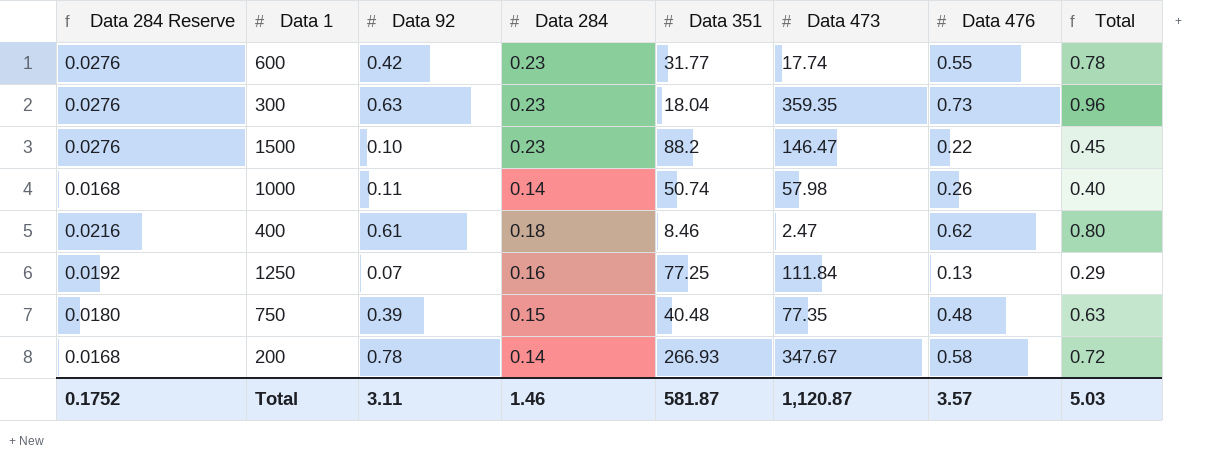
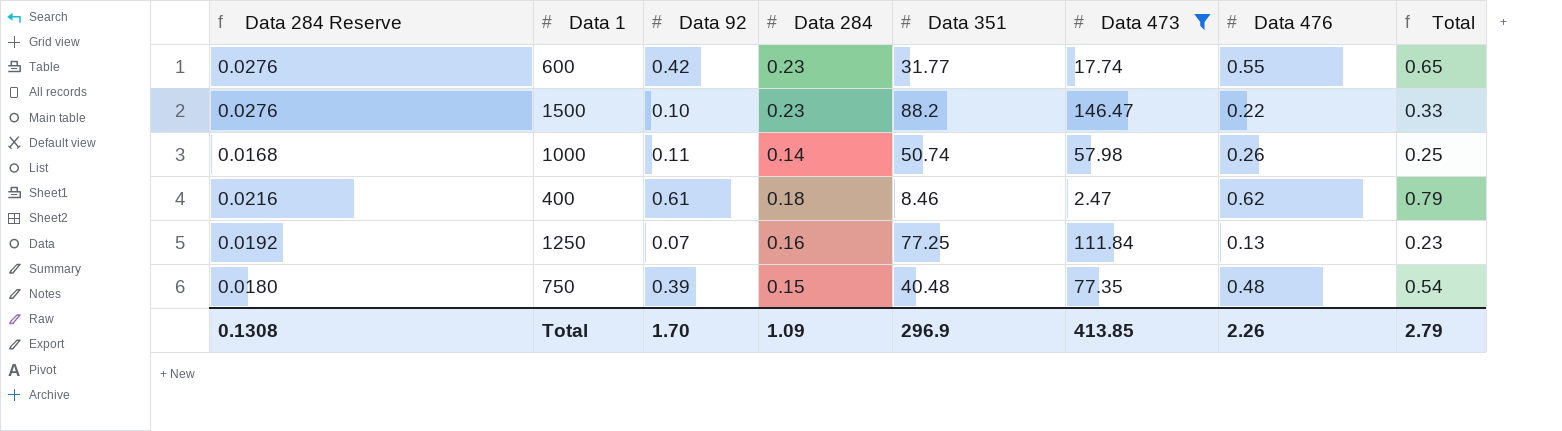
filter: none -> Data 473 <= 146.47
column Total | formula: [Data 284] + [Data 476] -> [Data 92] + [Data 284]
Total | Data 284 Reserve: 0.1752 -> 0.1308
Total | Data 92: 3.11 -> 1.70
Total | Data 284: 1.46 -> 1.09
Total | Data 351: 581.87 -> 296.9
Total | Data 473: 1,120.87 -> 413.85
Total | Data 476: 3.57 -> 2.26
Total | Total: 5.03 -> 2.79

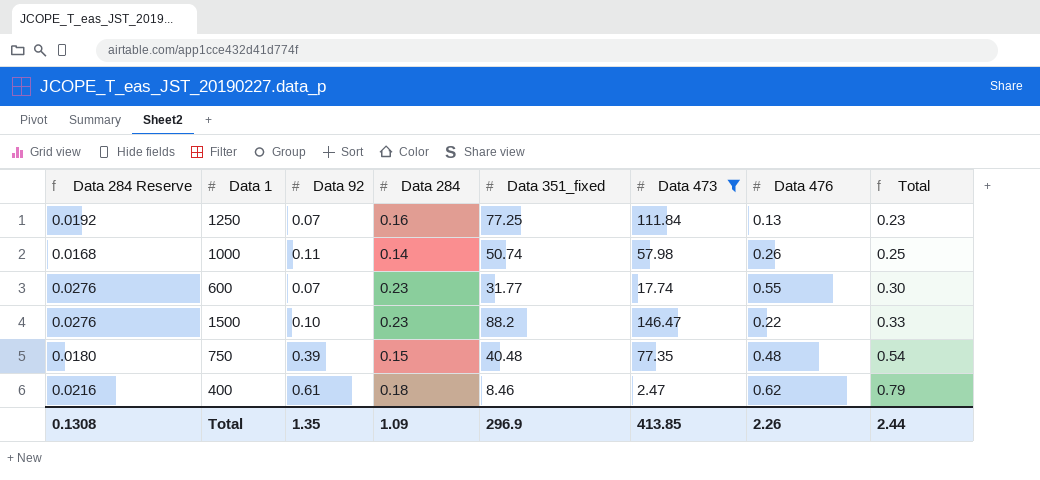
row order: none -> Total ascending
column name: Data 351 -> Data 351_fixed
600 | Data 92: 0.42 -> 0.07
600 | Total: 0.65 -> 0.30
Total | Data 92: 1.70 -> 1.35
Total | Total: 2.79 -> 2.44

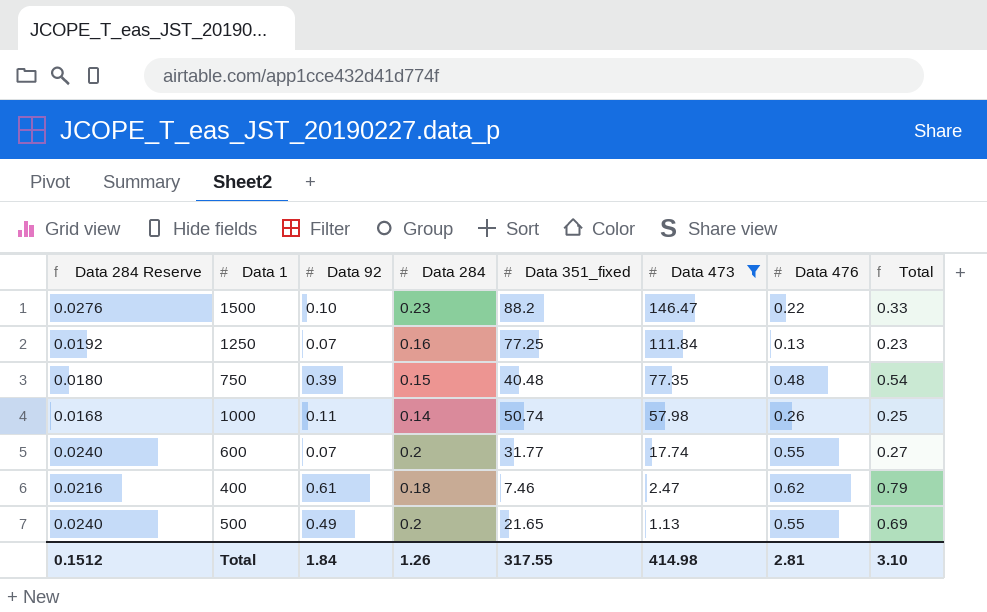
row order: Total ascending -> Data 473 descending
600 | Data 284 Reserve: 0.0276 -> 0.0240
600 | Data 284: 0.23 -> 0.2
600 | Total: 0.30 -> 0.27
400 | Data 351_fixed: 8.46 -> 7.46
row 500: none -> 0.0240 | 0.49 | 0.2 | 21.65 | 1.13 | 0.55 | 0.69
Total | Data 284 Reserve: 0.1308 -> 0.1512
Total | Data 92: 1.35 -> 1.84
Total | Data 284: 1.09 -> 1.26
Total | Data 351_fixed: 296.9 -> 317.55
Total | Data 473: 413.85 -> 414.98
Total | Data 476: 2.26 -> 2.81
Total | Total: 2.44 -> 3.10

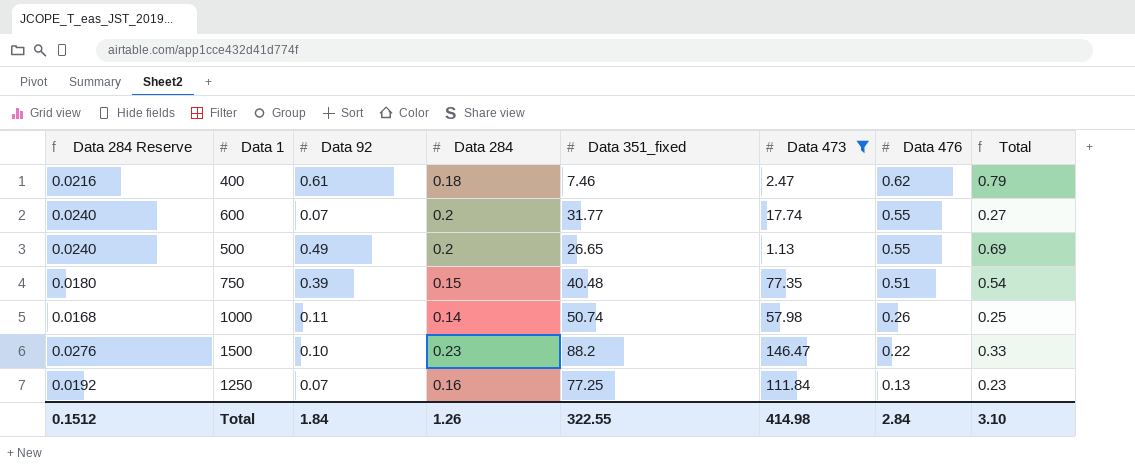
row order: Data 473 descending -> Data 476 descending
500 | Data 351_fixed: 21.65 -> 26.65
750 | Data 476: 0.48 -> 0.51
Total | Data 351_fixed: 317.55 -> 322.55
Total | Data 476: 2.81 -> 2.84

